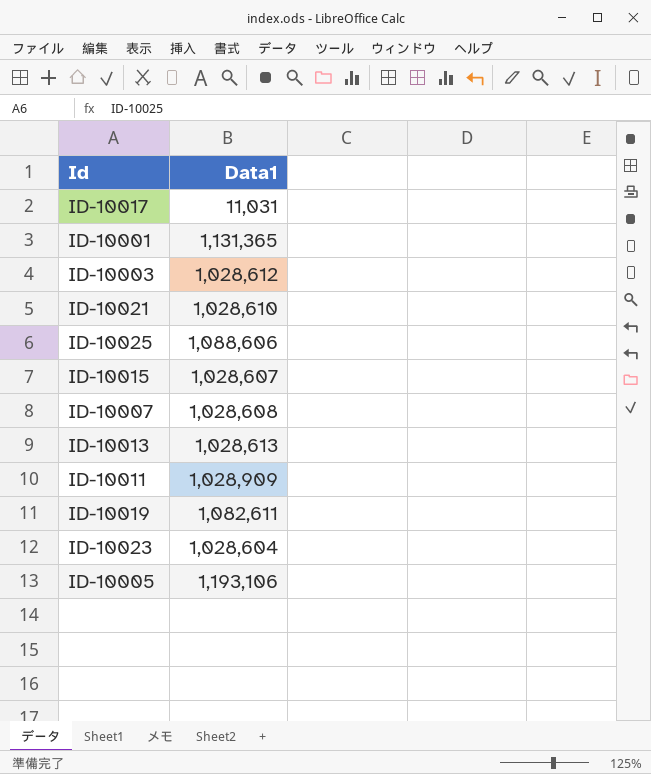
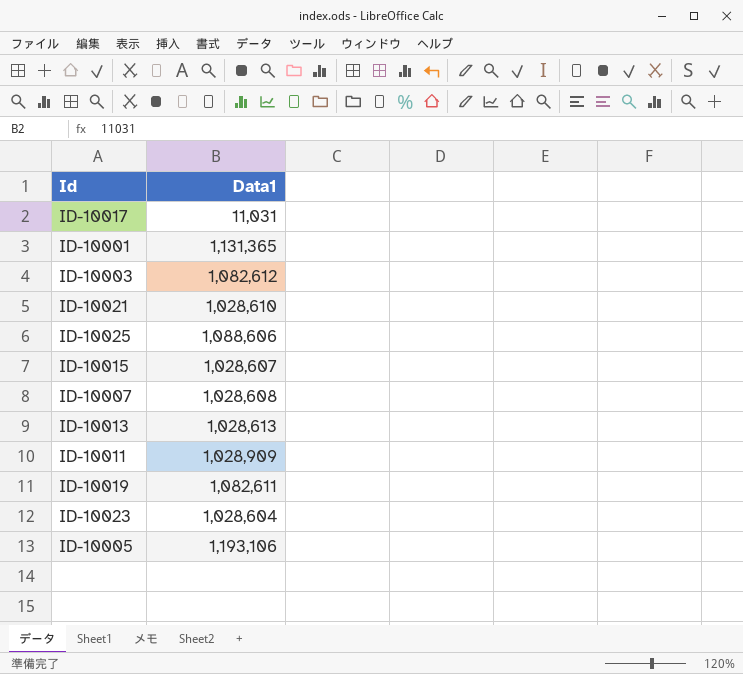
ID-10003 | Data1: 1,028,612 -> 1,082,612

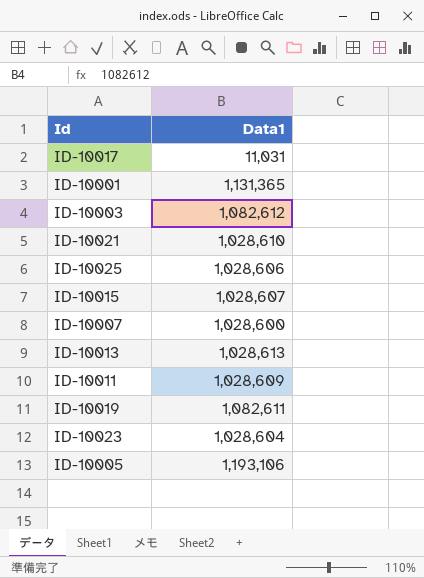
ID-10025 | Data1: 1,088,606 -> 1,028,606
ID-10007 | Data1: 1,028,608 -> 1,028,600
ID-10011 | Data1: 1,028,909 -> 1,028,609

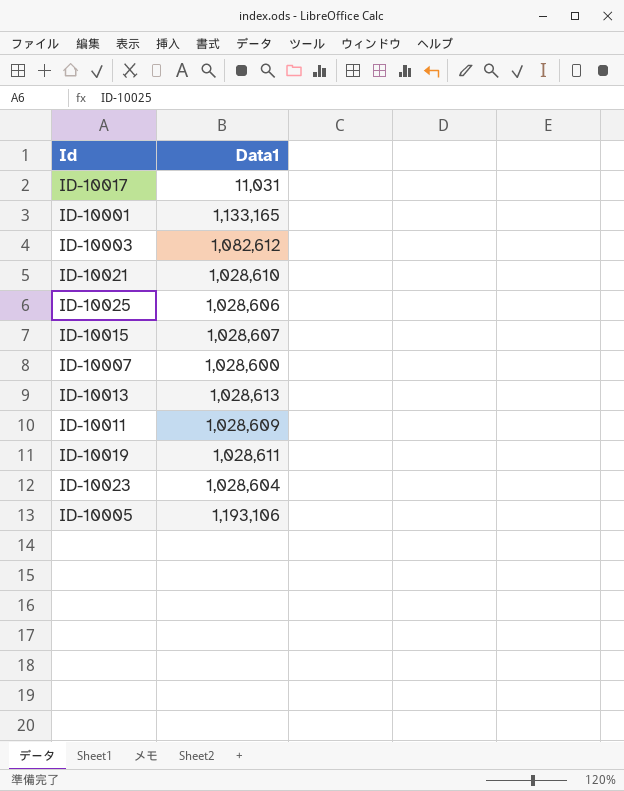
ID-10001 | Data1: 1,131,365 -> 1,133,165
ID-10019 | Data1: 1,082,611 -> 1,028,611

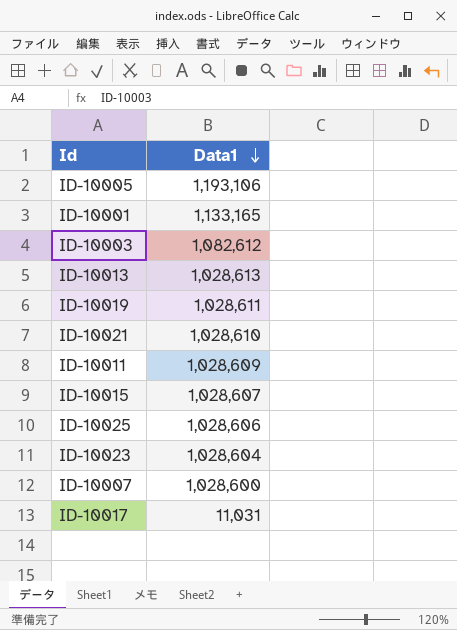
row order: none -> Data1 descending

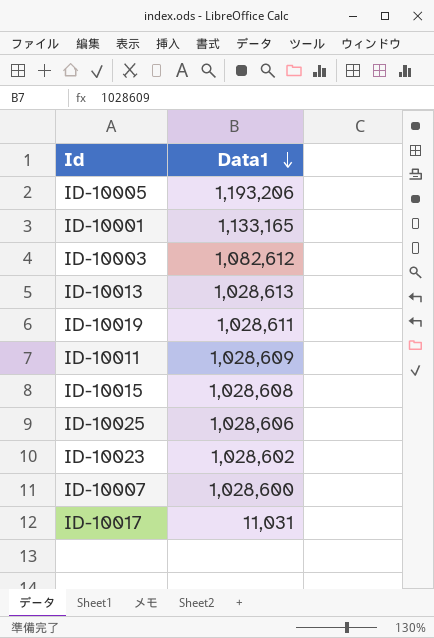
row ID-10021: 1,028,610 -> none
ID-10005 | Data1: 1,193,106 -> 1,193,206
ID-10015 | Data1: 1,028,607 -> 1,028,608
ID-10023 | Data1: 1,028,604 -> 1,028,602

